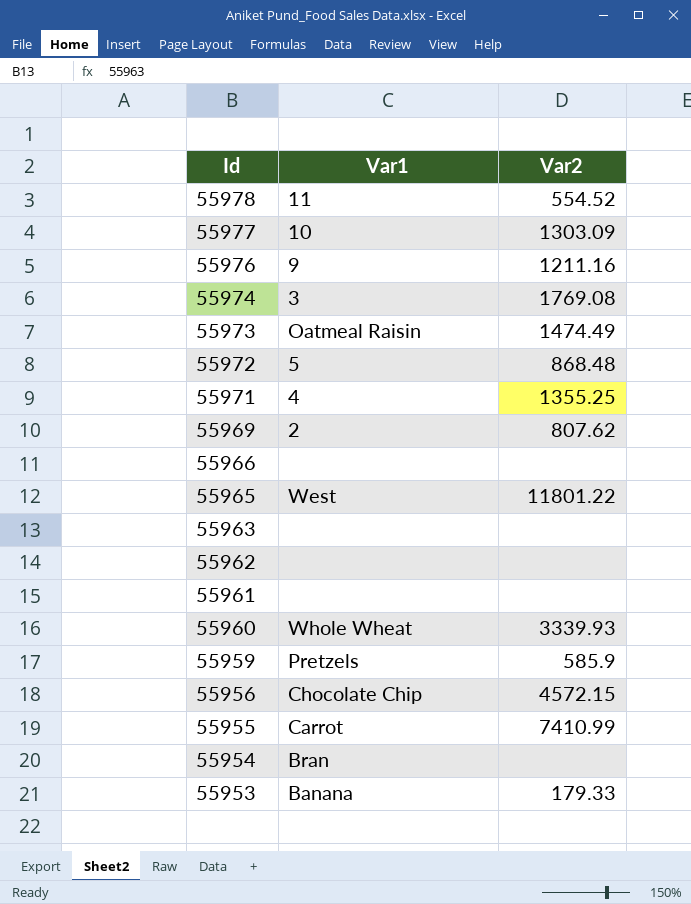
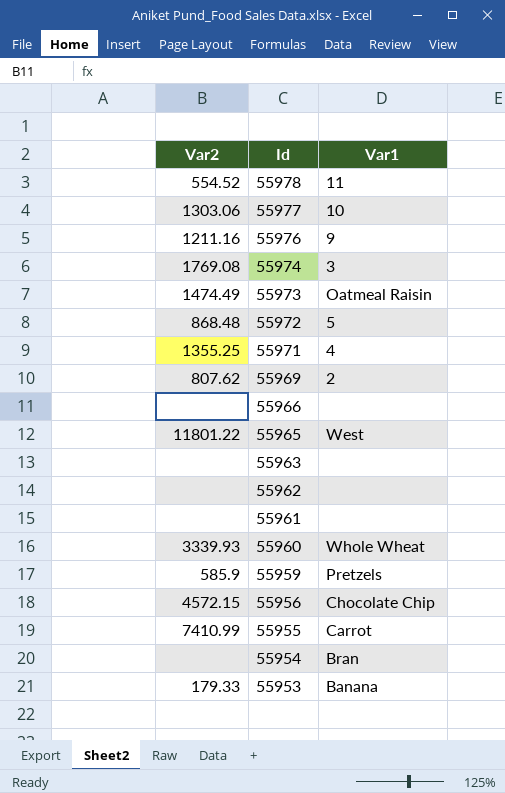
column Var2 | position: 3 -> 1
55977 | Var2: 1303.09 -> 1303.06

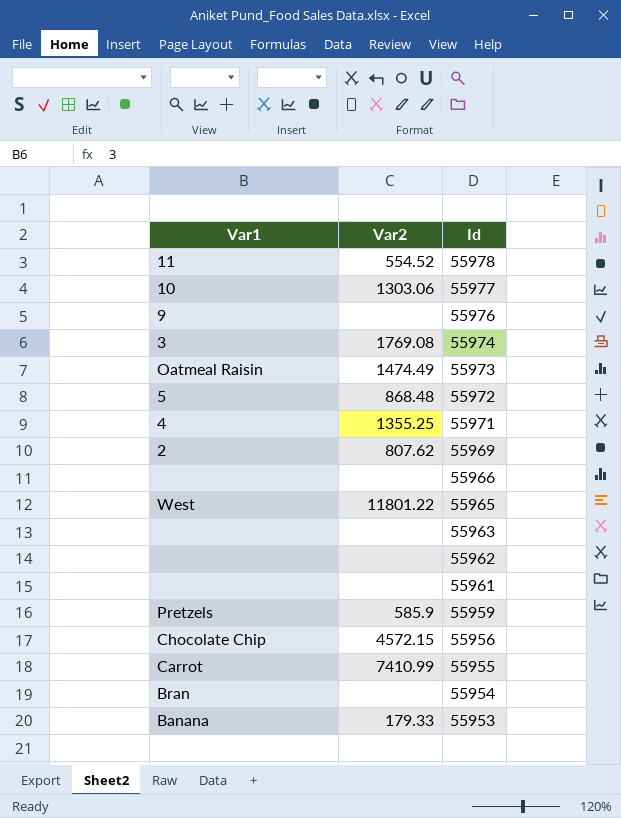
column Var1 | position: 3 -> 1
row 55960: 3339.93 | Whole Wheat -> none
55976 | Var2: 1211.16 -> none

